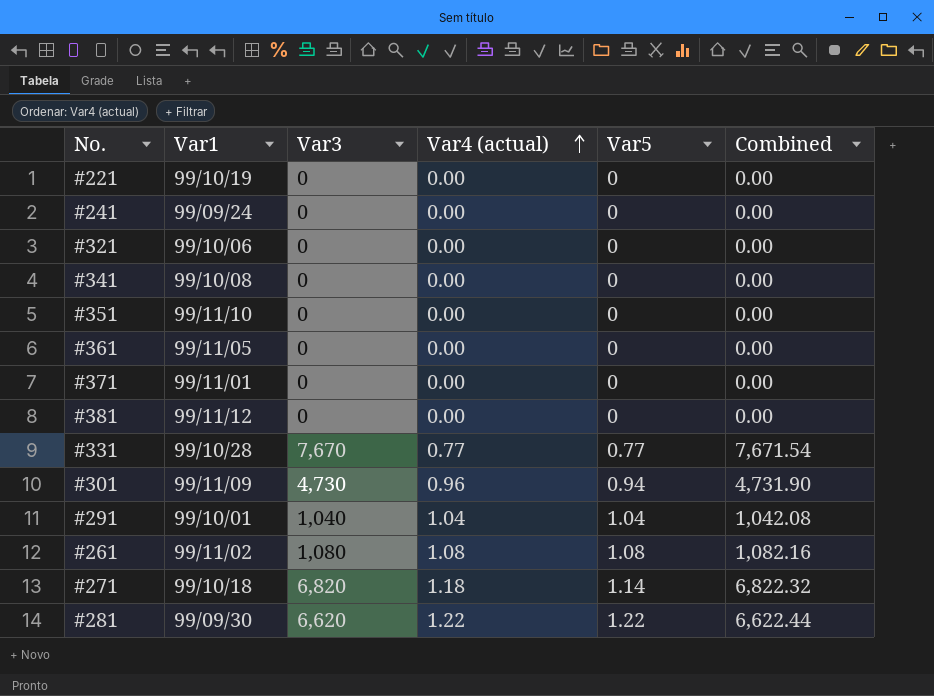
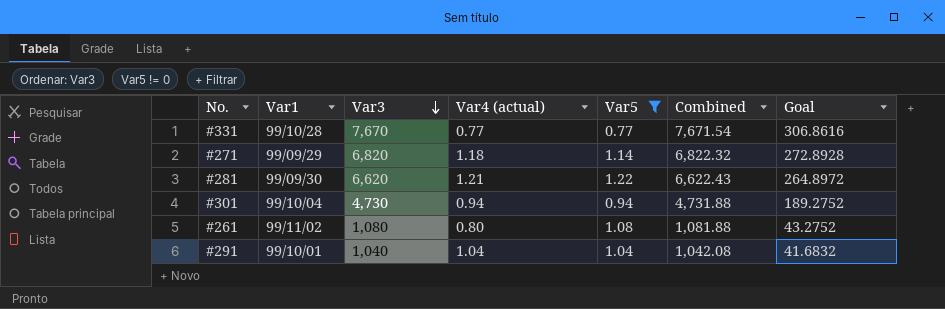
filter: none -> Var5 != 0
row order: Var4 (actual) ascending -> Var3 descending
column Goal | formula: none -> [Combined] * 0.04
#271 | Var1: 99/10/18 -> 99/09/29
#281 | Var4 (actual): 1.22 -> 1.21
#281 | Combined: 6,622.44 -> 6,622.43
#301 | Var1: 99/11/09 -> 99/10/04
#301 | Var4 (actual): 0.96 -> 0.94
#301 | Combined: 4,731.90 -> 4,731.88
#261 | Var4 (actual): 1.08 -> 0.80
#261 | Combined: 1,082.16 -> 1,081.88

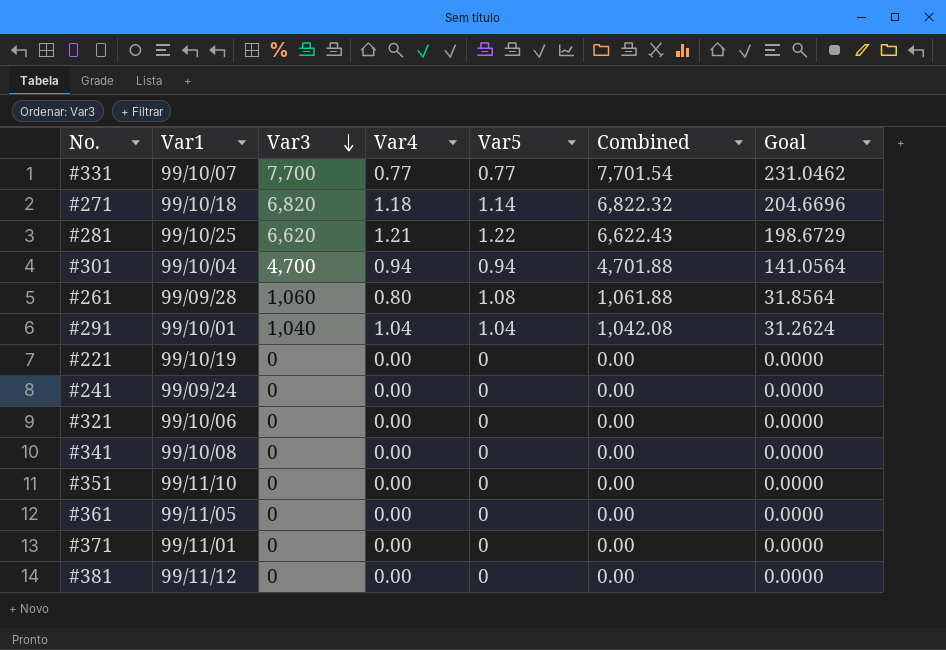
filter: Var5 != 0 -> none
column name: Var4 (actual) -> Var4
column Goal | formula: [Combined] * 0.04 -> [Combined] * 0.03
#331 | Var1: 99/10/28 -> 99/10/07
#331 | Var3: 7,670 -> 7,700
#331 | Combined: 7,671.54 -> 7,701.54
#271 | Var1: 99/09/29 -> 99/10/18
#281 | Var1: 99/09/30 -> 99/10/25
#301 | Var3: 4,730 -> 4,700
#301 | Combined: 4,731.88 -> 4,701.88
#261 | Var1: 99/11/02 -> 99/09/28
#261 | Var3: 1,080 -> 1,060
#261 | Combined: 1,081.88 -> 1,061.88

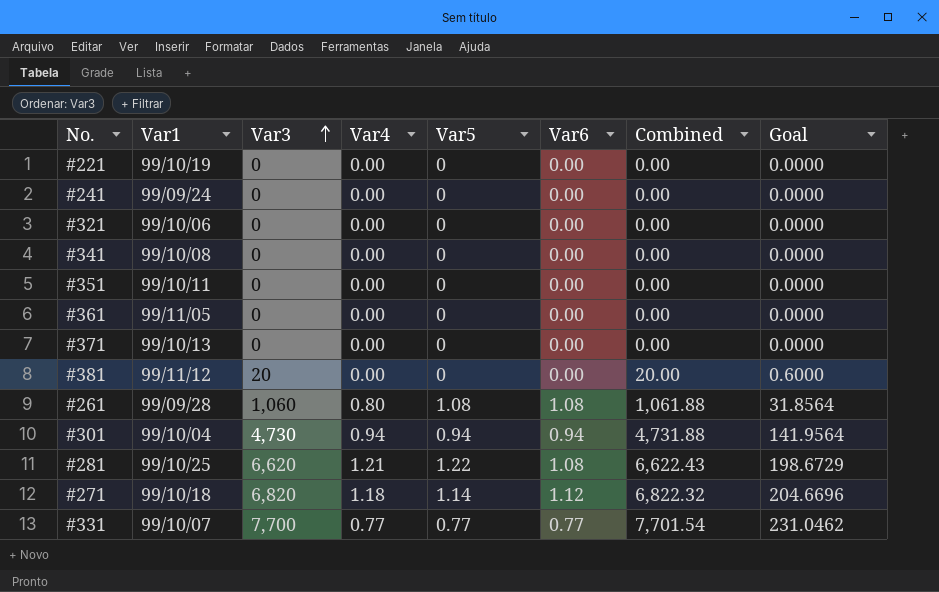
row order: Var3 descending -> Var3 ascending
column Var6 | position: none -> 6
row #291: 99/10/01 | 1,040 | 1.04 | 1.04 | 1,042.08 | 31.2624 -> none
#351 | Var1: 99/11/10 -> 99/10/11
#371 | Var1: 99/11/01 -> 99/10/13
#381 | Var3: 0 -> 20
#381 | Combined: 0.00 -> 20.00
#381 | Goal: 0.0000 -> 0.6000
#301 | Var3: 4,700 -> 4,730
#301 | Combined: 4,701.88 -> 4,731.88
#301 | Goal: 141.0564 -> 141.9564

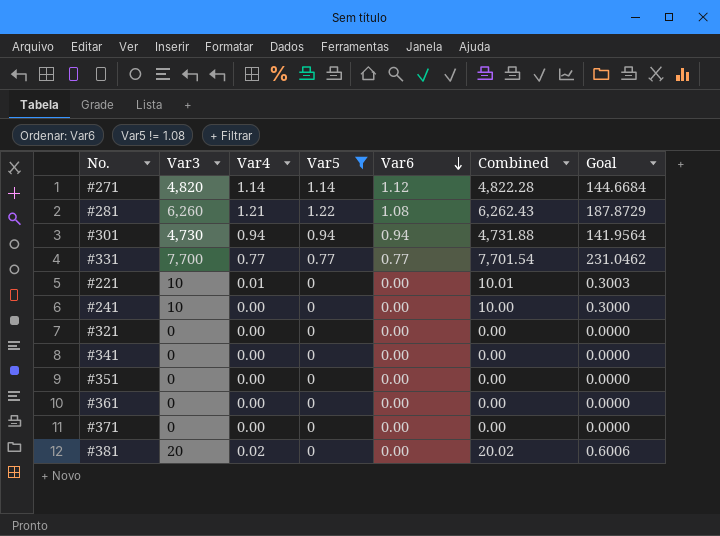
filter: none -> Var5 != 1.08
row order: Var3 ascending -> Var6 descending
column Var1 | position: 2 -> none
#271 | Var3: 6,820 -> 4,820
#271 | Var4: 1.18 -> 1.14
#271 | Combined: 6,822.32 -> 4,822.28
#271 | Goal: 204.6696 -> 144.6684
#281 | Var3: 6,620 -> 6,260
#281 | Combined: 6,622.43 -> 6,262.43
#281 | Goal: 198.6729 -> 187.8729
#221 | Var3: 0 -> 10
#221 | Var4: 0.00 -> 0.01
#221 | Combined: 0.00 -> 10.01
#221 | Goal: 0.0000 -> 0.3003
#241 | Var3: 0 -> 10
#241 | Combined: 0.00 -> 10.00
#241 | Goal: 0.0000 -> 0.3000
#381 | Var4: 0.00 -> 0.02
#381 | Combined: 20.00 -> 20.02
#381 | Goal: 0.6000 -> 0.6006

